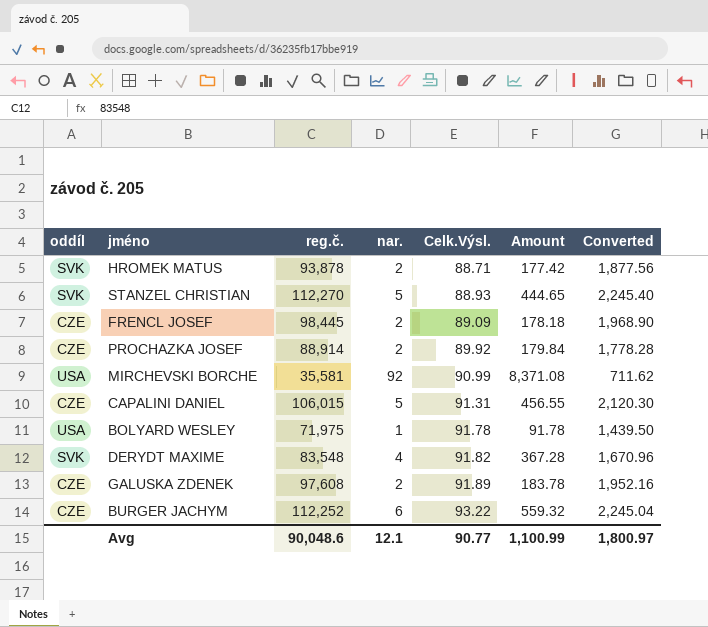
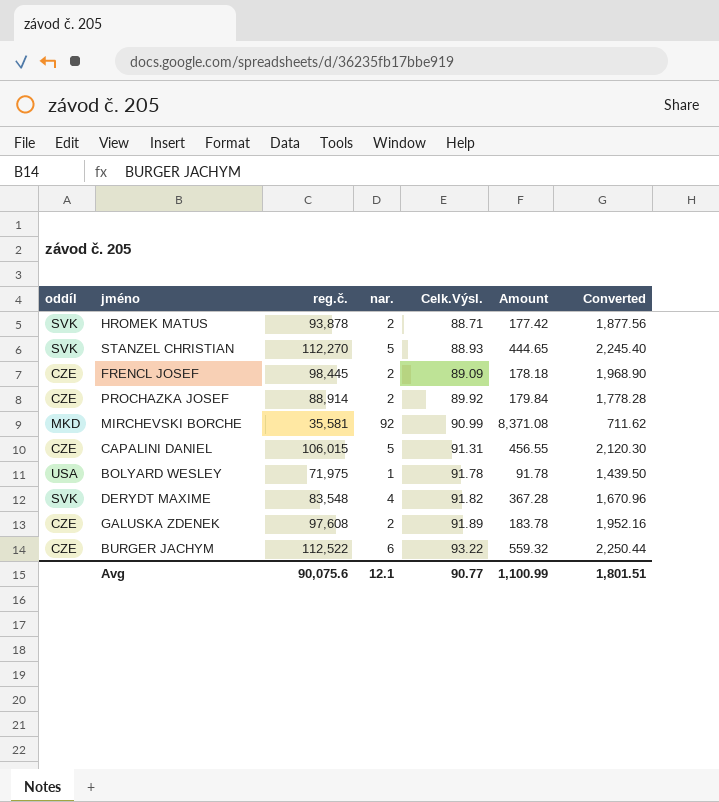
MIRCHEVSKI BORCHE | oddíl: USA -> MKD
BURGER JACHYM | reg.č.: 112,252 -> 112,522
BURGER JACHYM | Converted: 2,245.04 -> 2,250.44
Avg | reg.č.: 90,048.6 -> 90,075.6
Avg | Converted: 1,800.97 -> 1,801.51

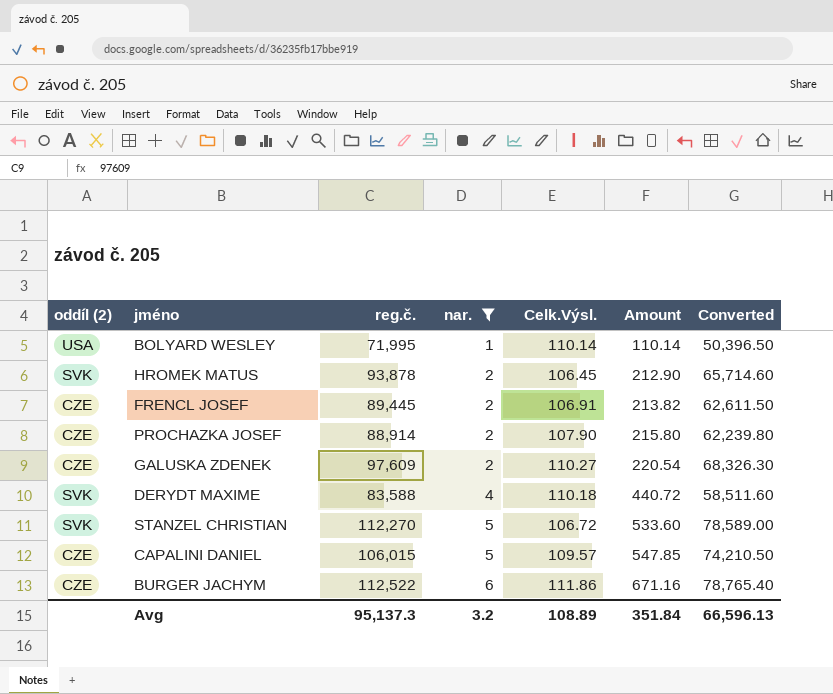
filter: none -> nar. != 92
row order: Celk.Výsl. ascending -> nar. ascending
column name: oddíl -> oddíl (2)
column Converted | formula: [reg.č.] * 0.02 -> [reg.č.] * 0.7
BOLYARD WESLEY | reg.č.: 71,975 -> 71,995
BOLYARD WESLEY | Celk.Výsl.: 91.78 -> 110.14
BOLYARD WESLEY | Amount: 91.78 -> 110.14
HROMEK MATUS | Celk.Výsl.: 88.71 -> 106.45
HROMEK MATUS | Amount: 177.42 -> 212.90
FRENCL JOSEF | reg.č.: 98,445 -> 89,445
FRENCL JOSEF | Celk.Výsl.: 89.09 -> 106.91
FRENCL JOSEF | Amount: 178.18 -> 213.82
PROCHAZKA JOSEF | Celk.Výsl.: 89.92 -> 107.90
PROCHAZKA JOSEF | Amount: 179.84 -> 215.80
GALUSKA ZDENEK | reg.č.: 97,608 -> 97,609
GALUSKA ZDENEK | Celk.Výsl.: 91.89 -> 110.27
GALUSKA ZDENEK | Amount: 183.78 -> 220.54
DERYDT MAXIME | reg.č.: 83,548 -> 83,588
DERYDT MAXIME | Celk.Výsl.: 91.82 -> 110.18
DERYDT MAXIME | Amount: 367.28 -> 440.72
STANZEL CHRISTIAN | Celk.Výsl.: 88.93 -> 106.72
STANZEL CHRISTIAN | Amount: 444.65 -> 533.60
CAPALINI DANIEL | Celk.Výsl.: 91.31 -> 109.57
CAPALINI DANIEL | Amount: 456.55 -> 547.85
BURGER JACHYM | Celk.Výsl.: 93.22 -> 111.86
BURGER JACHYM | Amount: 559.32 -> 671.16
Avg | reg.č.: 90,075.6 -> 95,137.3
Avg | nar.: 12.1 -> 3.2
Avg | Celk.Výsl.: 90.77 -> 108.89
Avg | Amount: 1,100.99 -> 351.84
Avg | Converted: 1,801.51 -> 66,596.13

